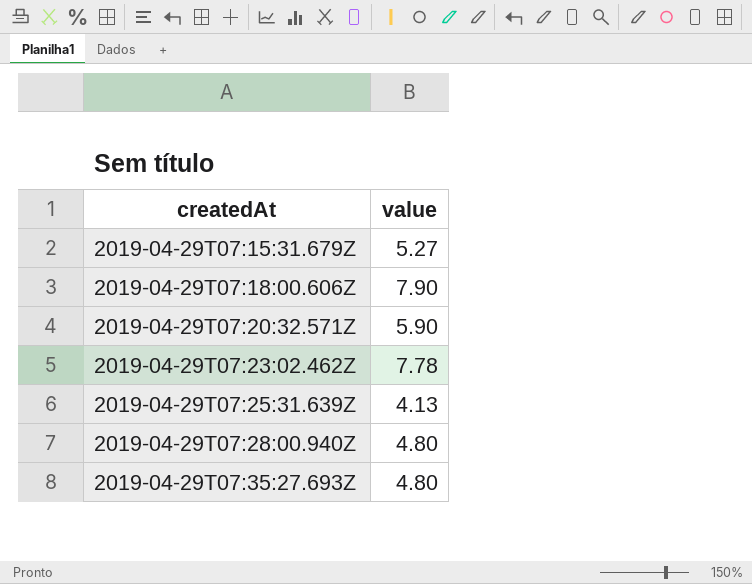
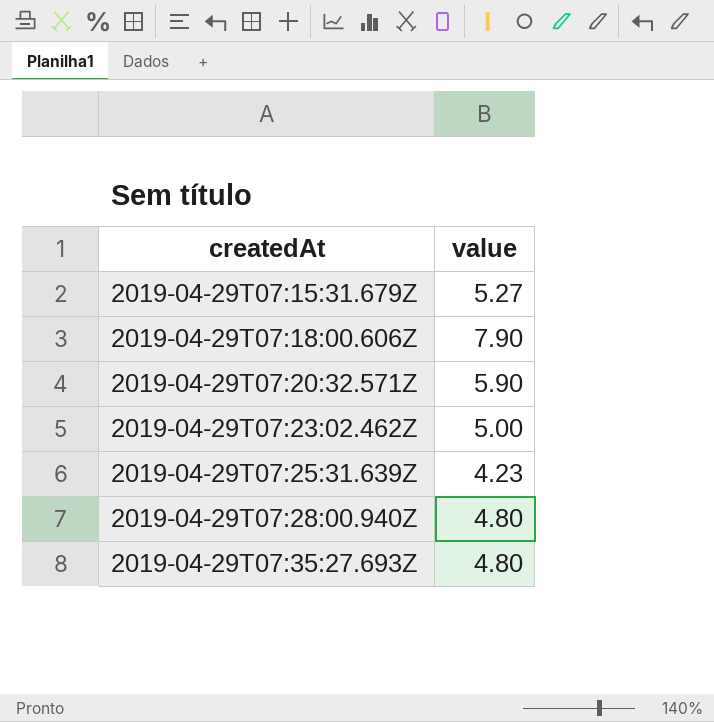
2019-04-29T07:23:02.462Z | value: 7.78 -> 5.00
2019-04-29T07:25:31.639Z | value: 4.13 -> 4.23

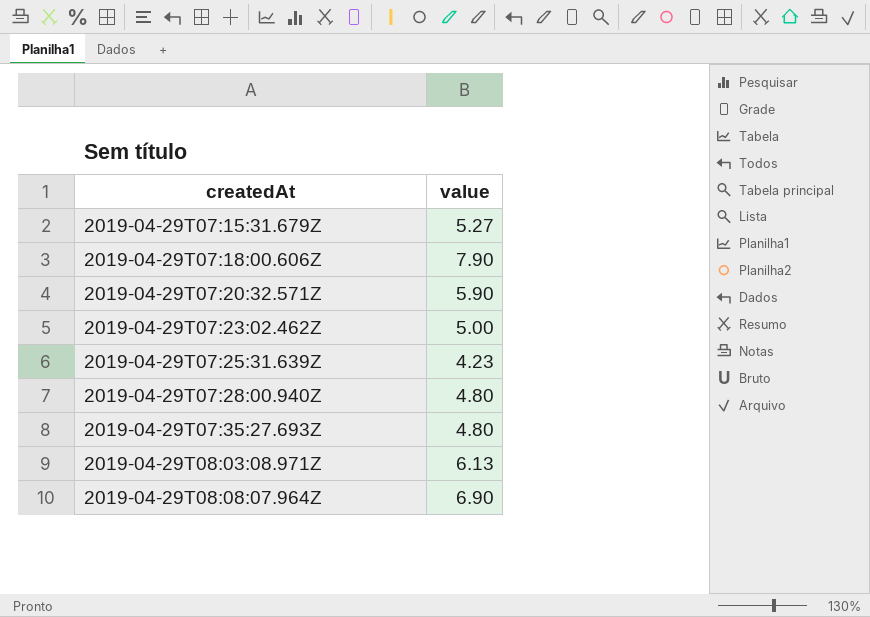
row 2019-04-29T08:03:08.971Z: none -> 6.13
row 2019-04-29T08:08:07.964Z: none -> 6.90

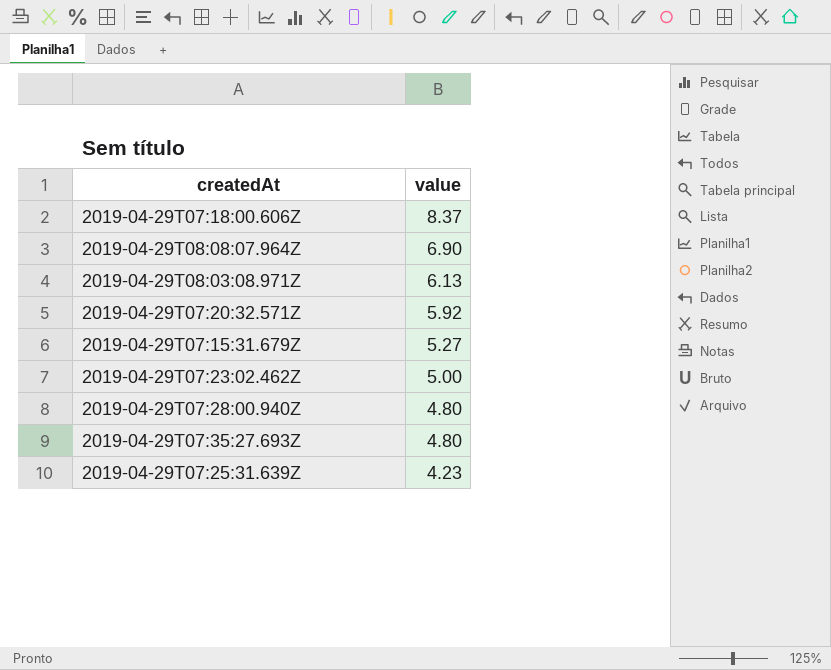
row order: createdAt ascending -> value descending
2019-04-29T07:18:00.606Z | value: 7.90 -> 8.37
2019-04-29T07:20:32.571Z | value: 5.90 -> 5.92

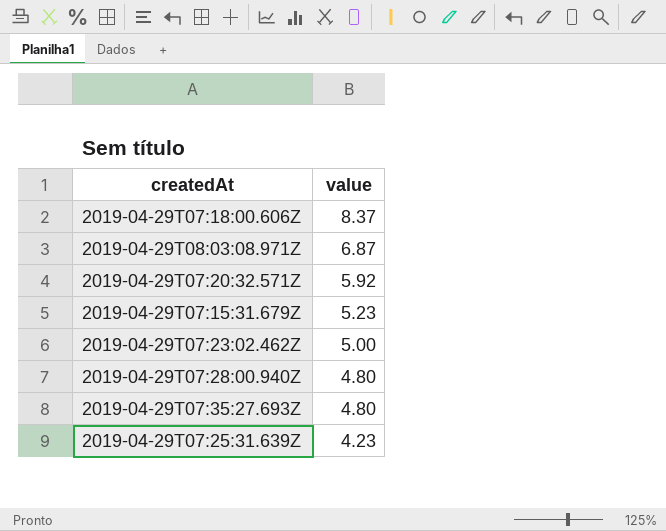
row 2019-04-29T08:08:07.964Z: 6.90 -> none
2019-04-29T08:03:08.971Z | value: 6.13 -> 6.87
2019-04-29T07:15:31.679Z | value: 5.27 -> 5.23

